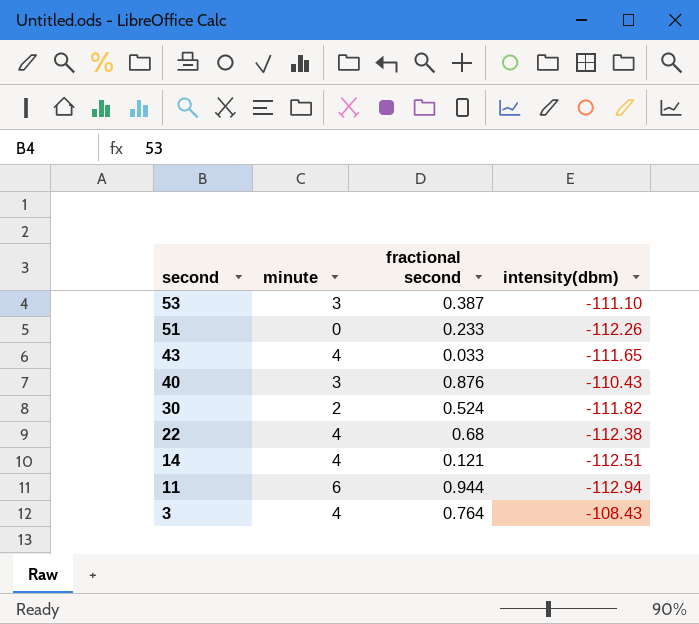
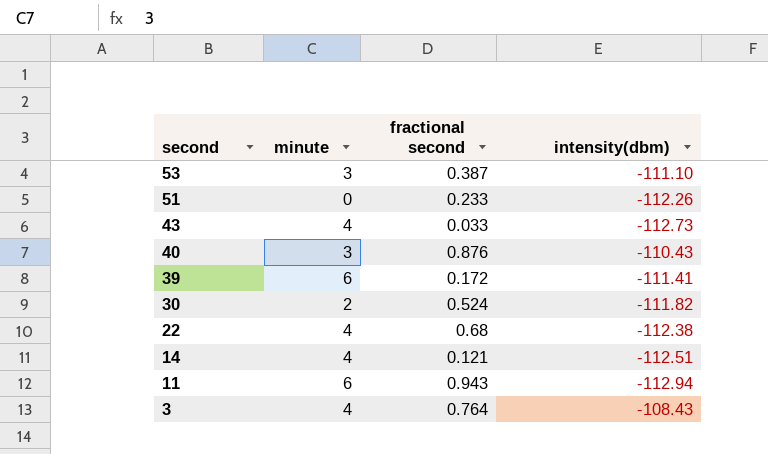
43 | intensity(dbm): -111.65 -> -112.73
row 39: none -> 6 | 0.172 | -111.41
11 | fractional second: 0.944 -> 0.943

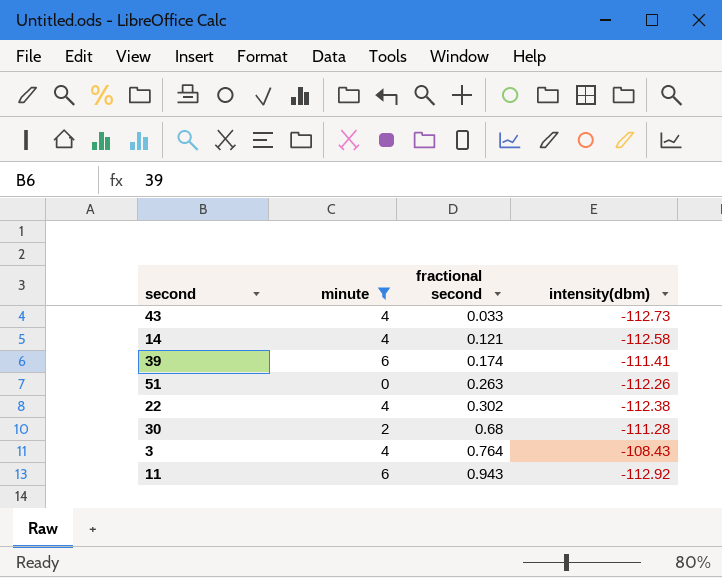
filter: none -> minute != 3
row order: second descending -> fractional second ascending
14 | intensity(dbm): -112.51 -> -112.58
39 | fractional second: 0.172 -> 0.174
51 | fractional second: 0.233 -> 0.263
22 | fractional second: 0.68 -> 0.302
30 | fractional second: 0.524 -> 0.68
30 | intensity(dbm): -111.82 -> -111.28
11 | intensity(dbm): -112.94 -> -112.92

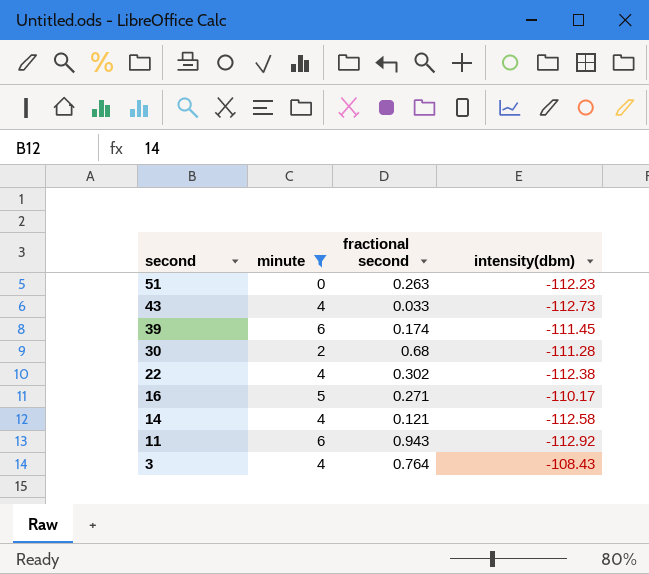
row order: fractional second ascending -> second descending
51 | intensity(dbm): -112.26 -> -112.23
39 | intensity(dbm): -111.41 -> -111.45
row 16: none -> 5 | 0.271 | -110.17

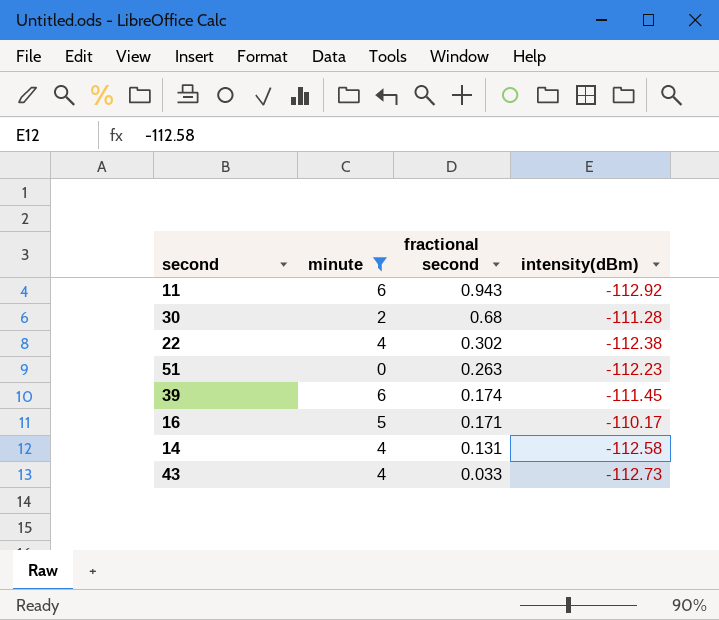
row order: second descending -> fractional second descending
column name: intensity(dbm) -> intensity(dBm)
row 3: 4 | 0.764 | -108.43 -> none
16 | fractional second: 0.271 -> 0.171
14 | fractional second: 0.121 -> 0.131

